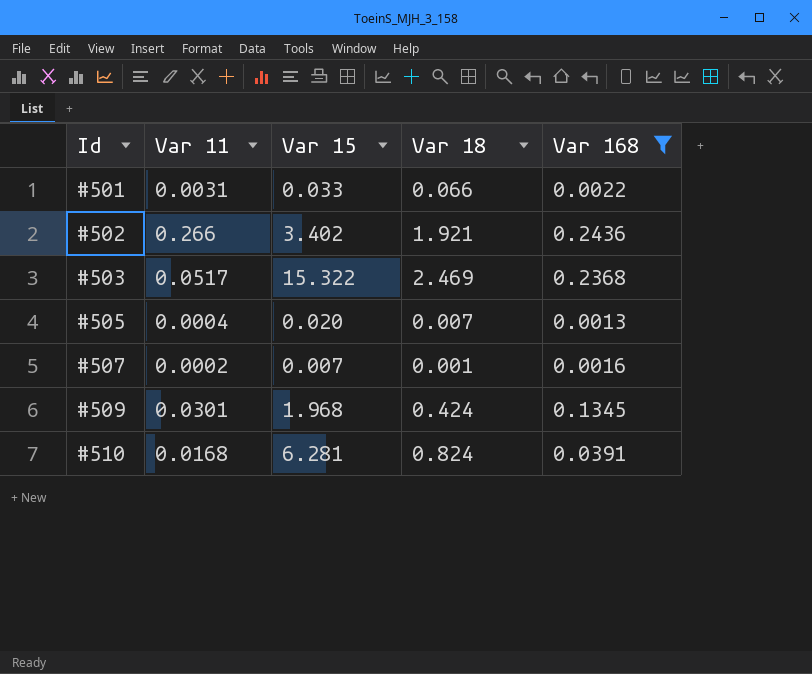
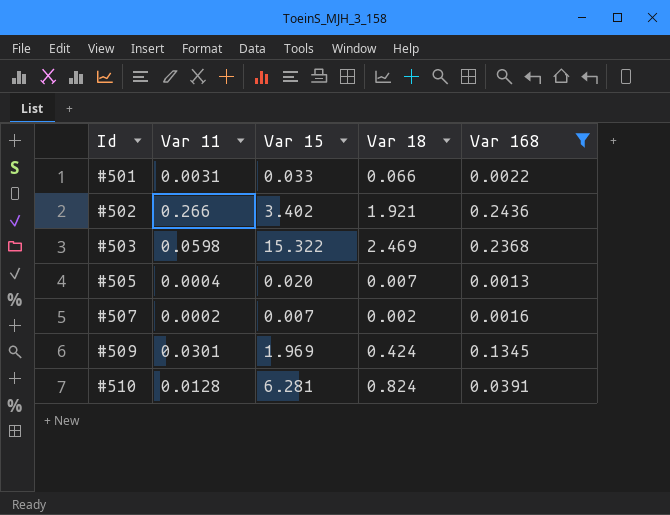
#503 | Var 11: 0.0517 -> 0.0598
#507 | Var 18: 0.001 -> 0.002
#509 | Var 15: 1.968 -> 1.969
#510 | Var 11: 0.0168 -> 0.0128

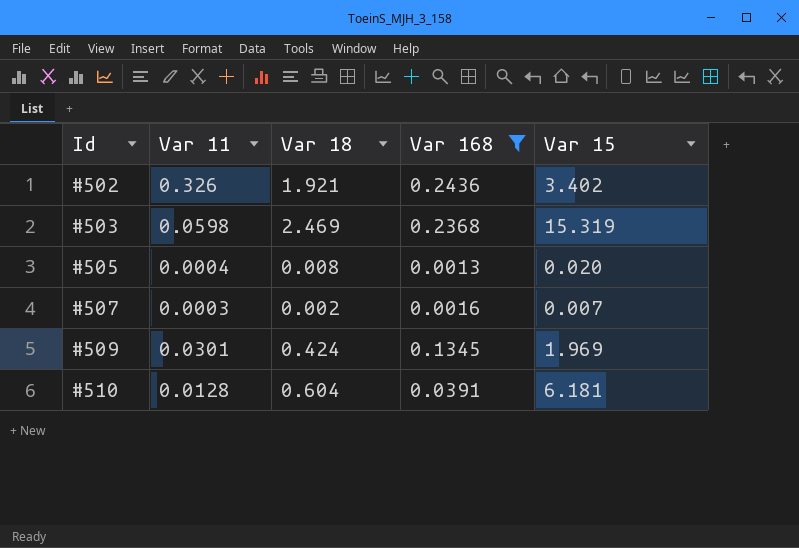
column Var 15 | position: 3 -> 5
row #501: 0.0031 | 0.033 | 0.066 | 0.0022 -> none
#502 | Var 11: 0.266 -> 0.326
#503 | Var 15: 15.322 -> 15.319
#505 | Var 18: 0.007 -> 0.008
#507 | Var 11: 0.0002 -> 0.0003
#510 | Var 18: 0.824 -> 0.604
#510 | Var 15: 6.281 -> 6.181

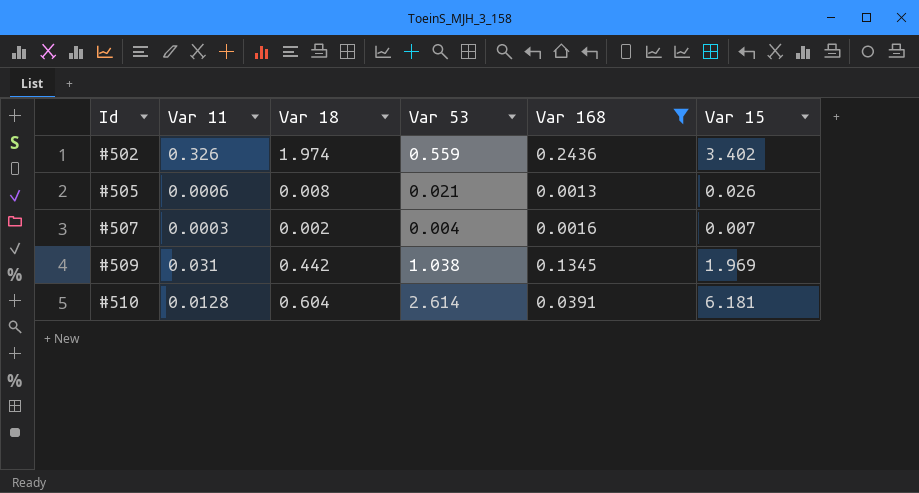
column Var 53 | position: none -> 4
row #503: 0.0598 | 2.469 | 0.2368 | 15.319 -> none
#502 | Var 18: 1.921 -> 1.974
#505 | Var 11: 0.0004 -> 0.0006
#505 | Var 15: 0.020 -> 0.026
#509 | Var 11: 0.0301 -> 0.031
#509 | Var 18: 0.424 -> 0.442

